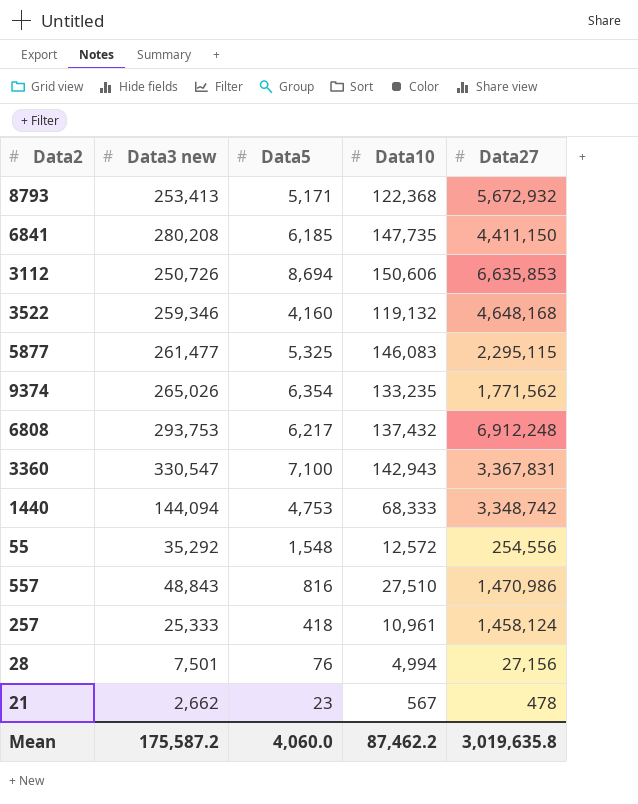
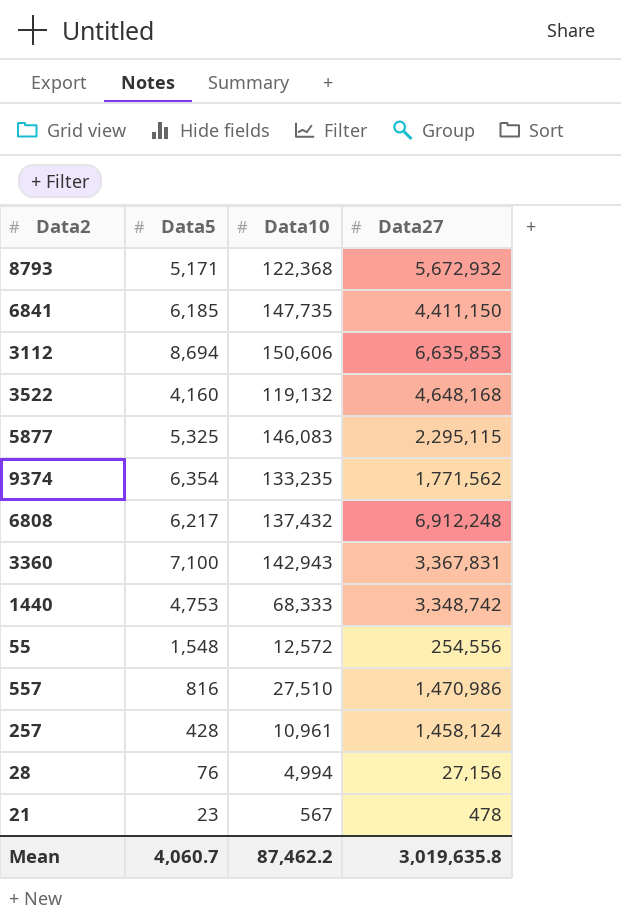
column Data3 new | position: 2 -> none
257 | Data5: 418 -> 428
Mean | Data5: 4,060.0 -> 4,060.7

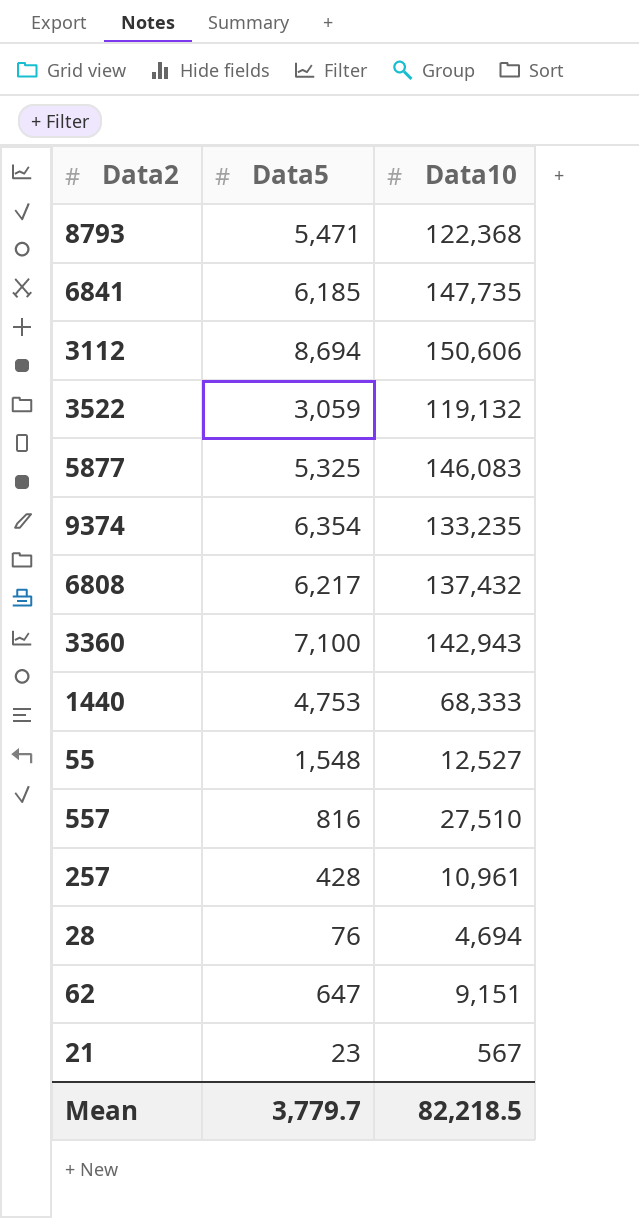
column Data27 | position: 4 -> none
8793 | Data5: 5,171 -> 5,471
3522 | Data5: 4,160 -> 3,059
55 | Data10: 12,572 -> 12,527
28 | Data10: 4,994 -> 4,694
row 62: none -> 647 | 9,151
Mean | Data5: 4,060.7 -> 3,779.7
Mean | Data10: 87,462.2 -> 82,218.5

